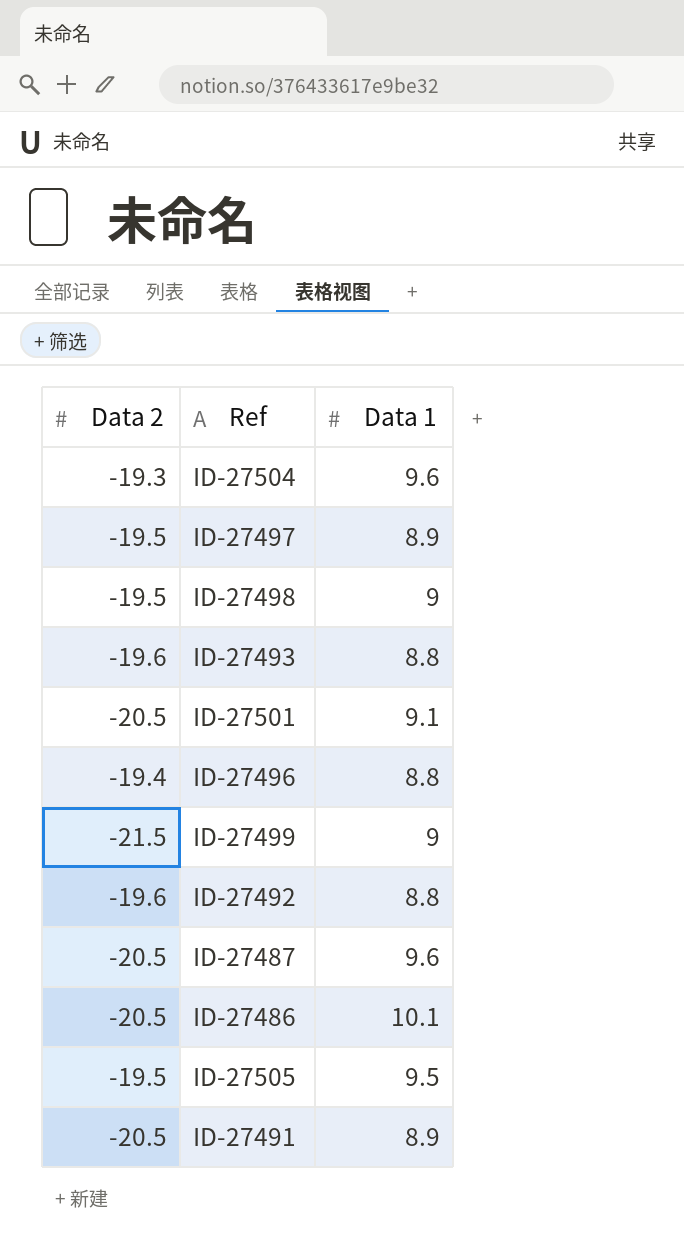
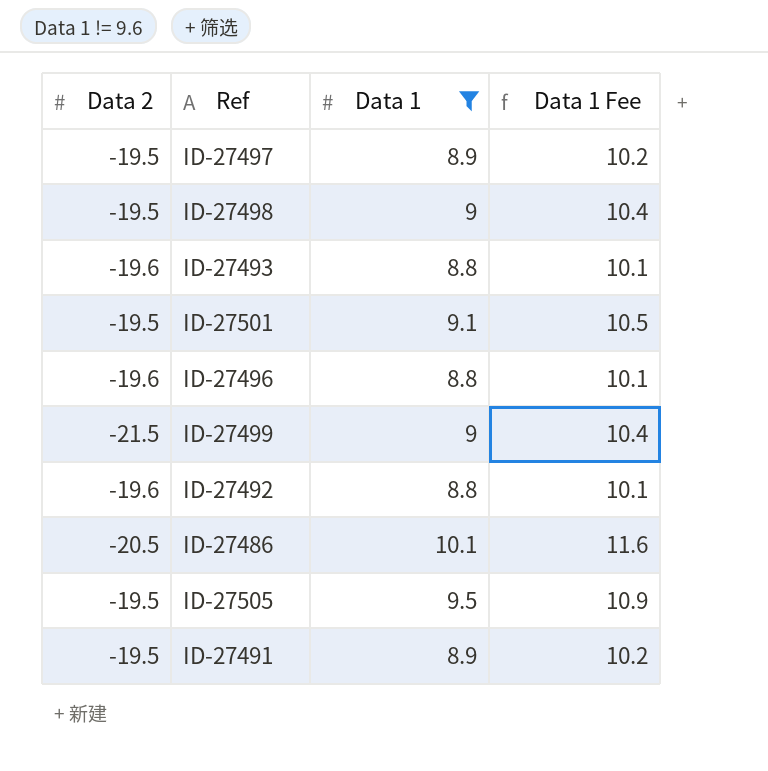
filter: none -> Data 1 != 9.6
column Data 1 Fee | formula: none -> [Data 1] * 1.15
ID-27501 | Data 2: -20.5 -> -19.5
ID-27496 | Data 2: -19.4 -> -19.6
ID-27491 | Data 2: -20.5 -> -19.5

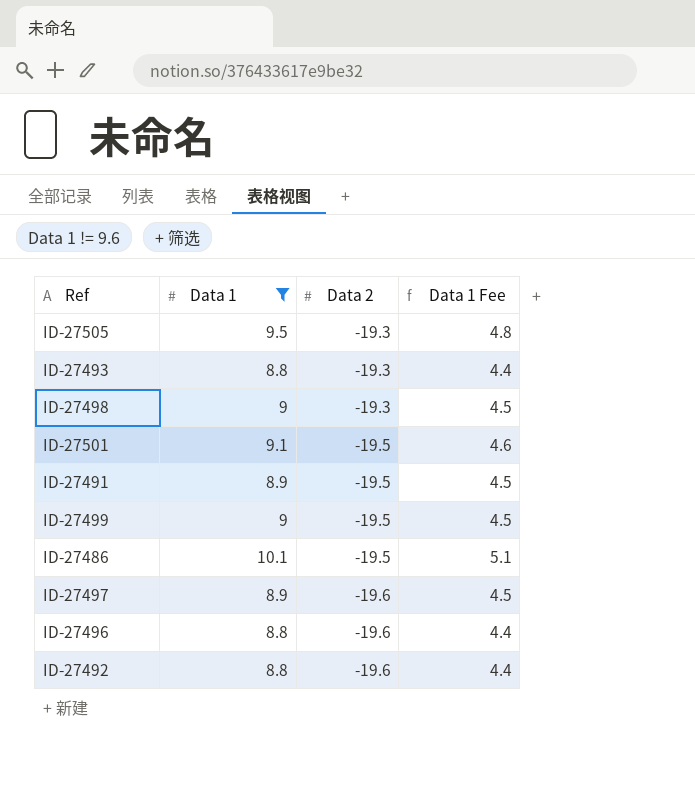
row order: none -> Data 2 descending
column Data 2 | position: 1 -> 3
column Data 1 Fee | formula: [Data 1] * 1.15 -> [Data 1] * 0.5
ID-27505 | Data 2: -19.5 -> -19.3
ID-27493 | Data 2: -19.6 -> -19.3
ID-27498 | Data 2: -19.5 -> -19.3
ID-27499 | Data 2: -21.5 -> -19.5
ID-27486 | Data 2: -20.5 -> -19.5
ID-27497 | Data 2: -19.5 -> -19.6

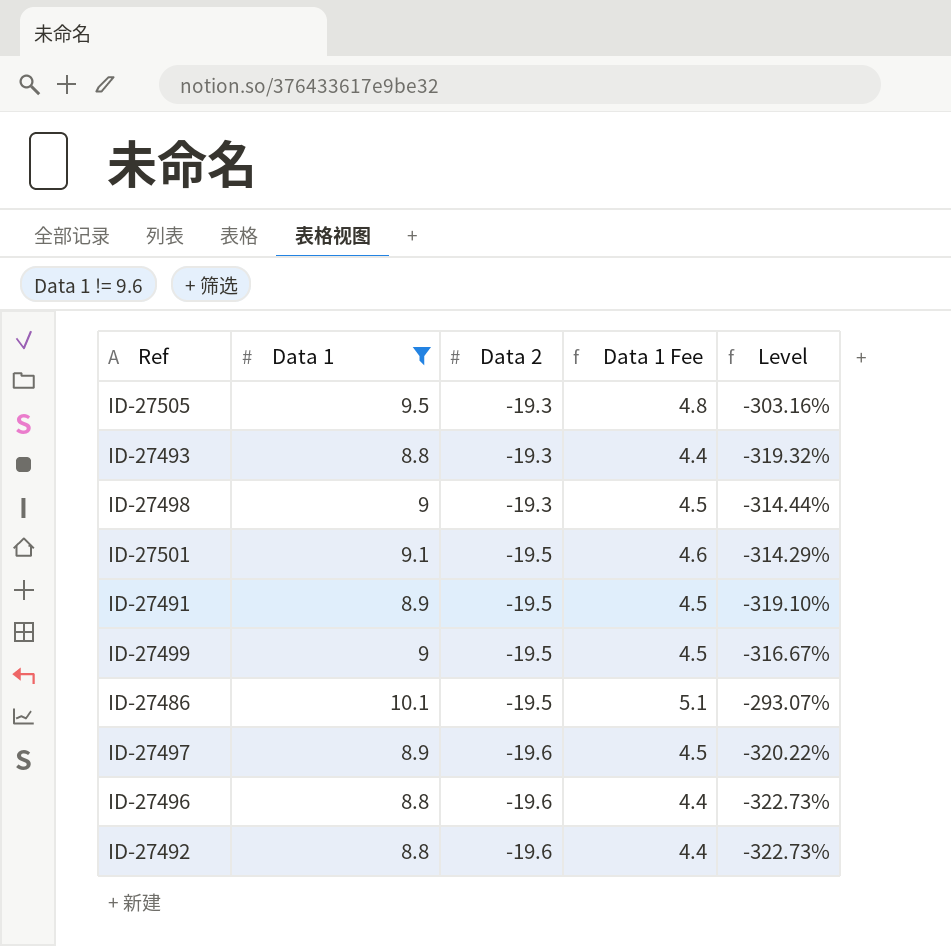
column Level | formula: none -> ([Data 2] - [Data 1]) / [Data 1]

